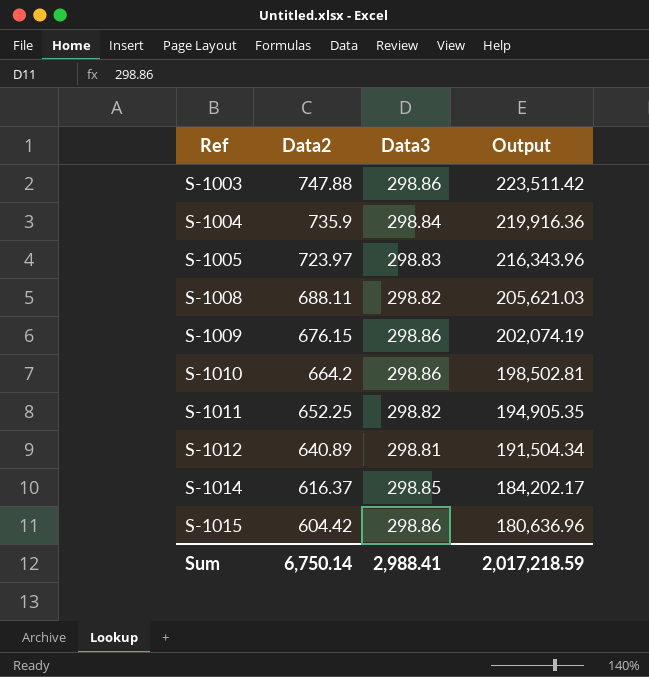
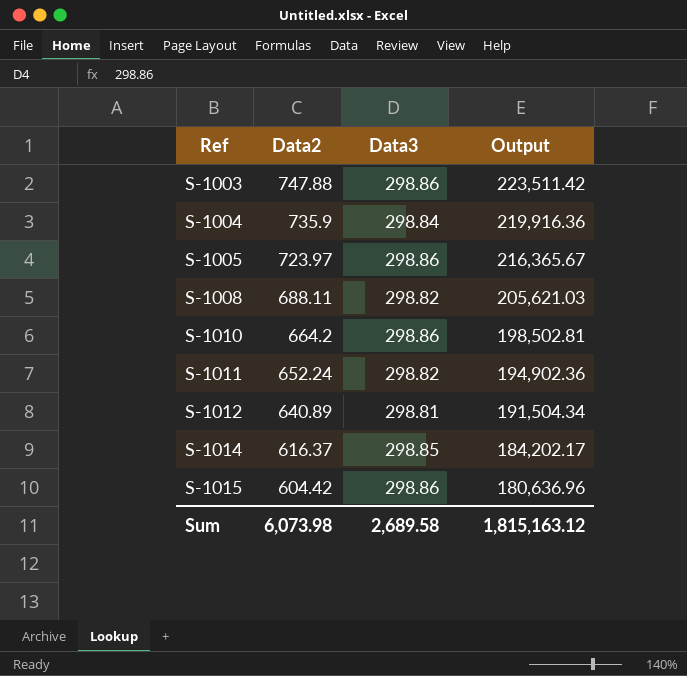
row S-1009: 676.15 | 298.86 | 202,074.19 -> none
S-1005 | Data3: 298.83 -> 298.86
S-1005 | Output: 216,343.96 -> 216,365.67
S-1011 | Data2: 652.25 -> 652.24
S-1011 | Output: 194,905.35 -> 194,902.36
Sum | Data2: 6,750.14 -> 6,073.98
Sum | Data3: 2,988.41 -> 2,689.58
Sum | Output: 2,017,218.59 -> 1,815,163.12

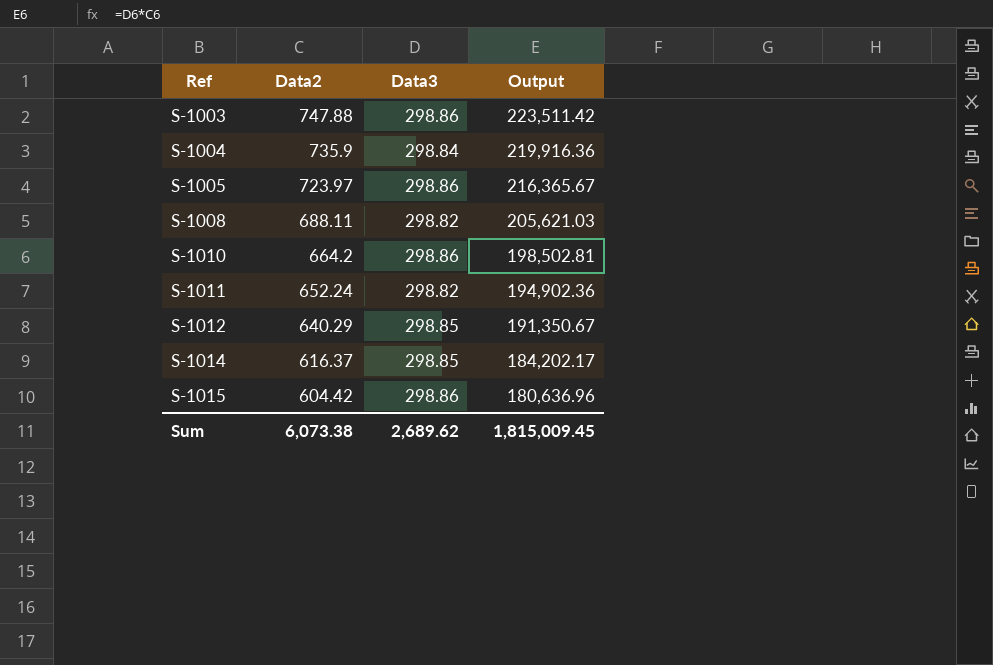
S-1012 | Data2: 640.89 -> 640.29
S-1012 | Data3: 298.81 -> 298.85
S-1012 | Output: 191,504.34 -> 191,350.67
Sum | Data2: 6,073.98 -> 6,073.38
Sum | Data3: 2,689.58 -> 2,689.62
Sum | Output: 1,815,163.12 -> 1,815,009.45

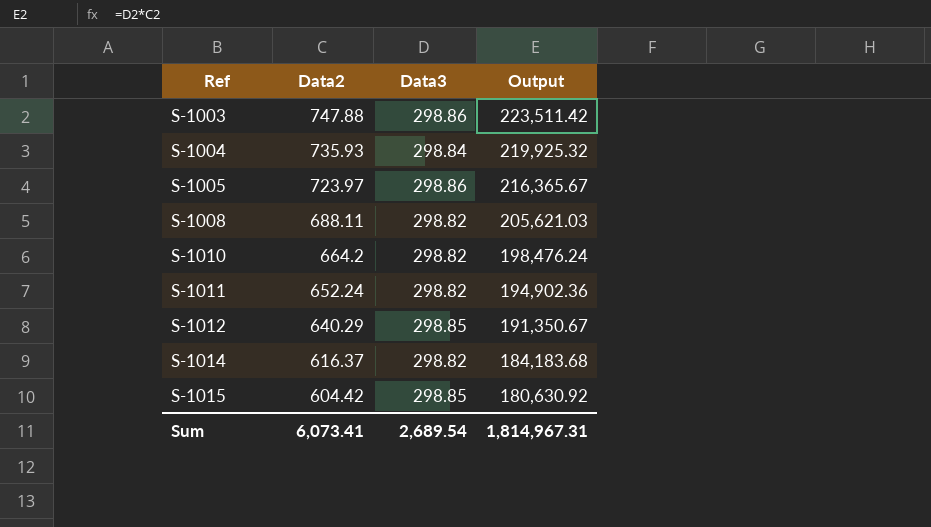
S-1004 | Data2: 735.9 -> 735.93
S-1004 | Output: 219,916.36 -> 219,925.32
S-1010 | Data3: 298.86 -> 298.82
S-1010 | Output: 198,502.81 -> 198,476.24
S-1014 | Data3: 298.85 -> 298.82
S-1014 | Output: 184,202.17 -> 184,183.68
S-1015 | Data3: 298.86 -> 298.85
S-1015 | Output: 180,636.96 -> 180,630.92
Sum | Data2: 6,073.38 -> 6,073.41
Sum | Data3: 2,689.62 -> 2,689.54
Sum | Output: 1,815,009.45 -> 1,814,967.31

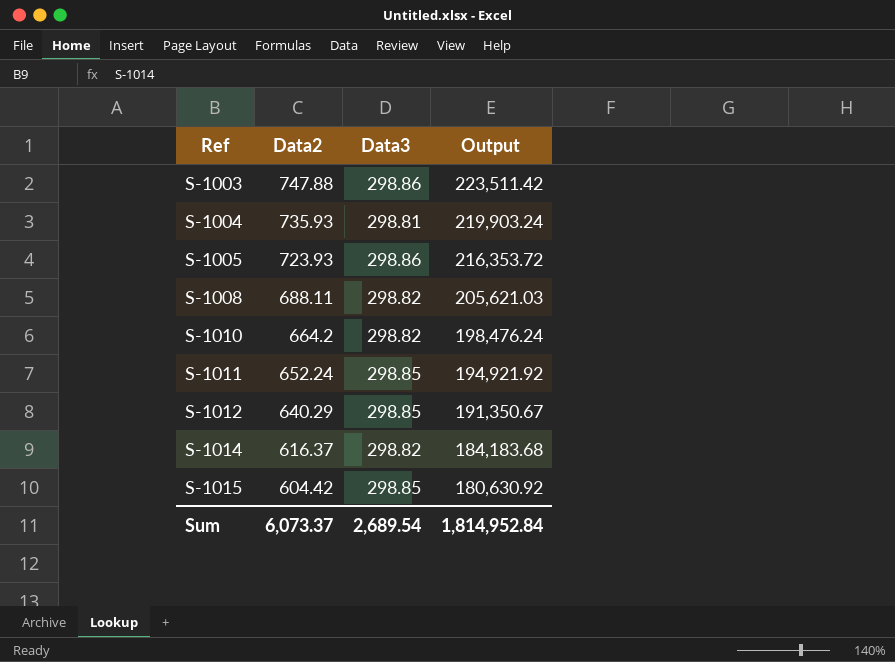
S-1004 | Data3: 298.84 -> 298.81
S-1004 | Output: 219,925.32 -> 219,903.24
S-1005 | Data2: 723.97 -> 723.93
S-1005 | Output: 216,365.67 -> 216,353.72
S-1011 | Data3: 298.82 -> 298.85
S-1011 | Output: 194,902.36 -> 194,921.92
Sum | Data2: 6,073.41 -> 6,073.37
Sum | Output: 1,814,967.31 -> 1,814,952.84

